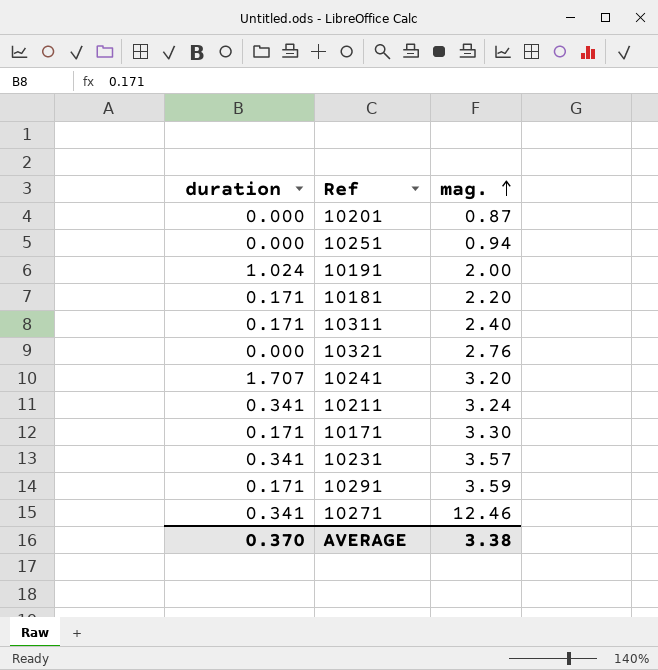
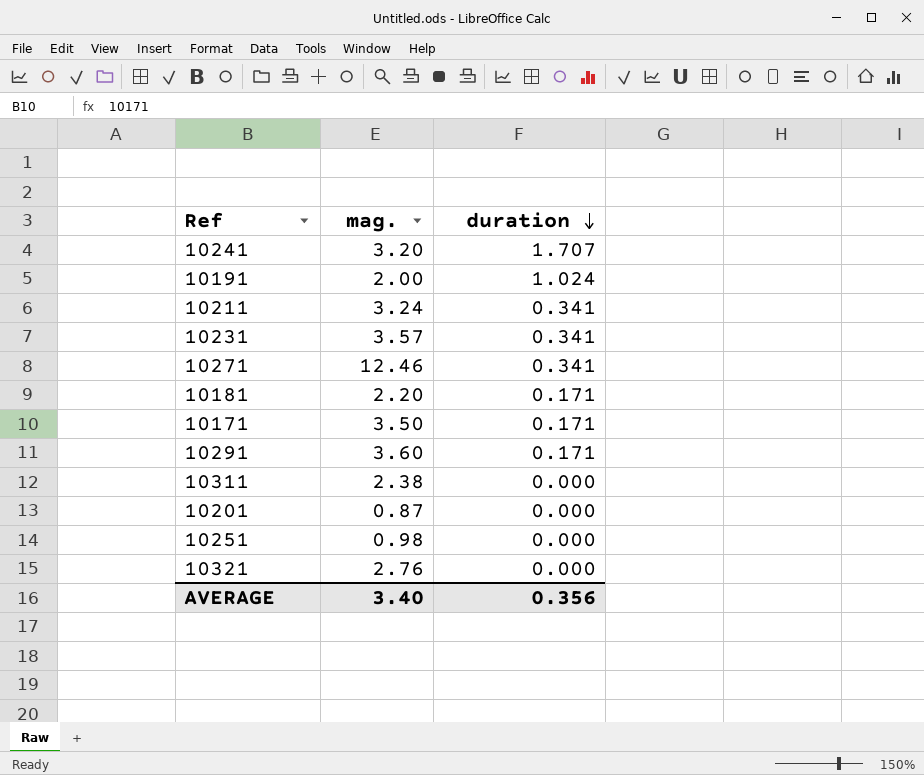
row order: mag. ascending -> duration descending
column duration | position: 1 -> 3
10171 | mag.: 3.30 -> 3.50
10291 | mag.: 3.59 -> 3.60
10311 | mag.: 2.40 -> 2.38
10311 | duration: 0.171 -> 0.000
10251 | mag.: 0.94 -> 0.98
AVERAGE | mag.: 3.38 -> 3.40
AVERAGE | duration: 0.370 -> 0.356

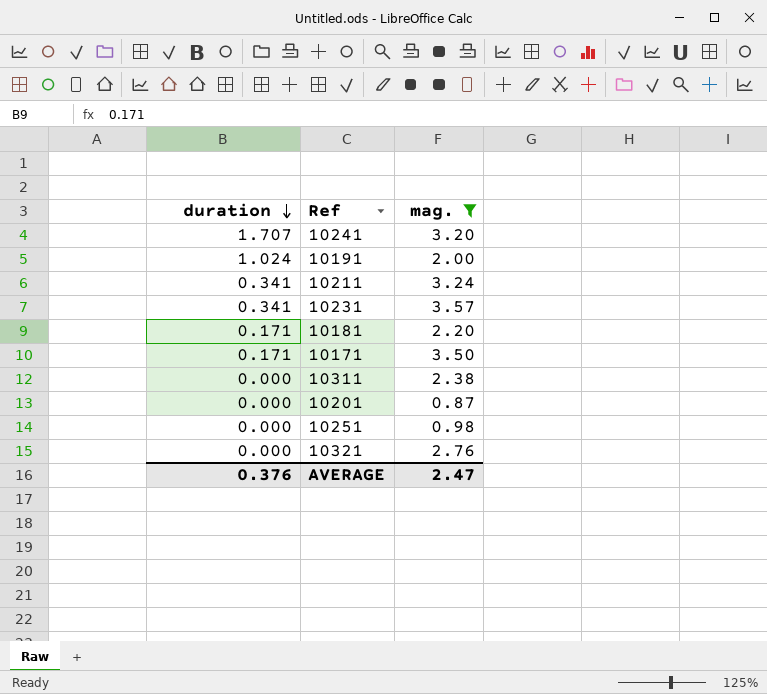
filter: none -> mag. <= 3.57
column duration | position: 3 -> 1
AVERAGE | duration: 0.356 -> 0.376
AVERAGE | mag.: 3.40 -> 2.47

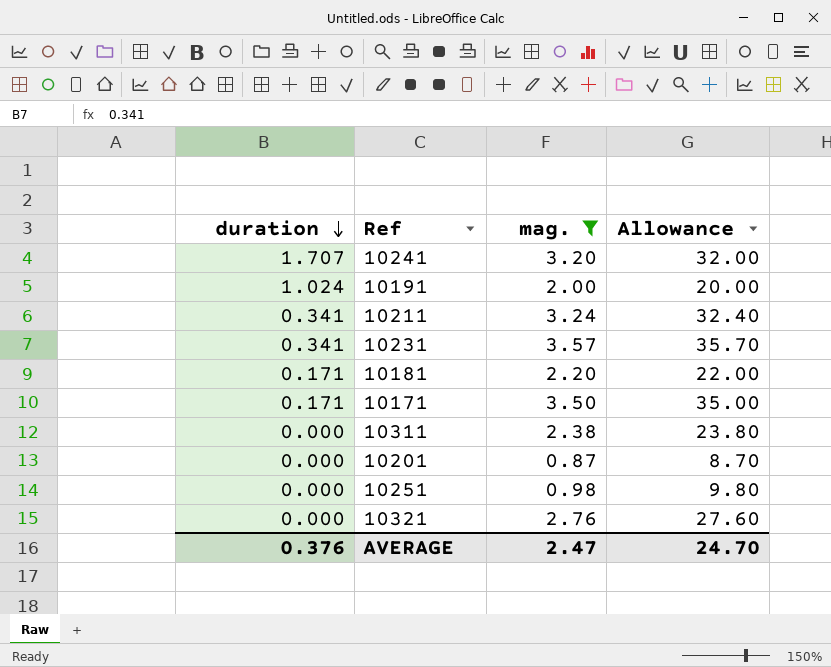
column Allowance | formula: none -> [mag.] * 10

